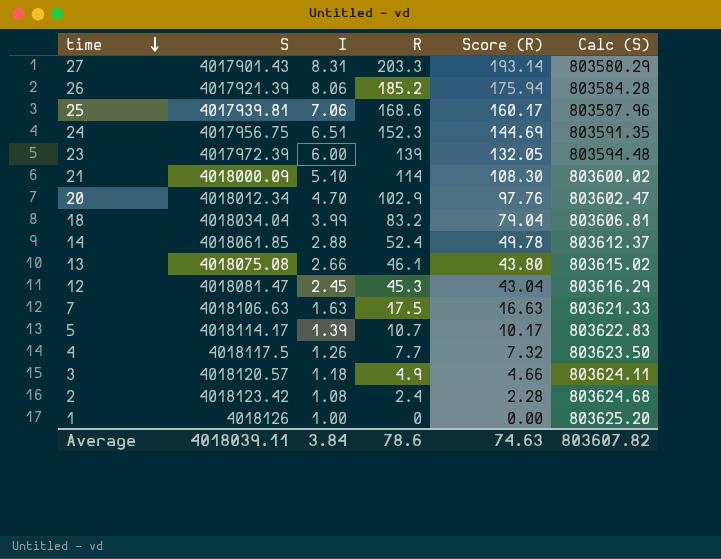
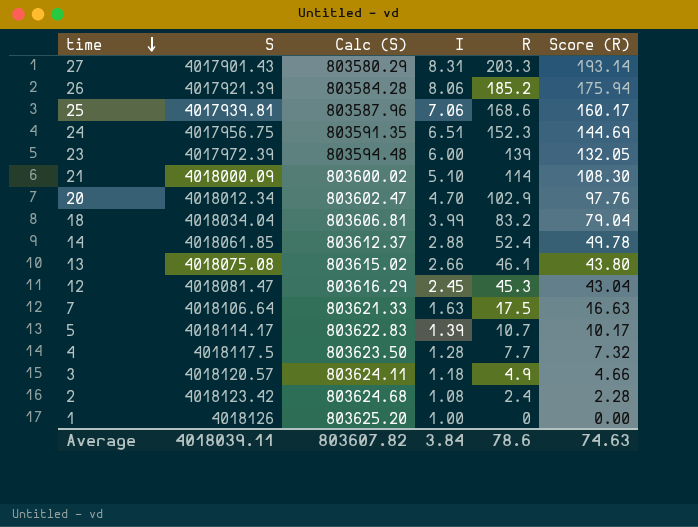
column Calc (S) | position: 6 -> 3
7 | S: 4018106.63 -> 4018106.64
4 | I: 1.26 -> 1.28

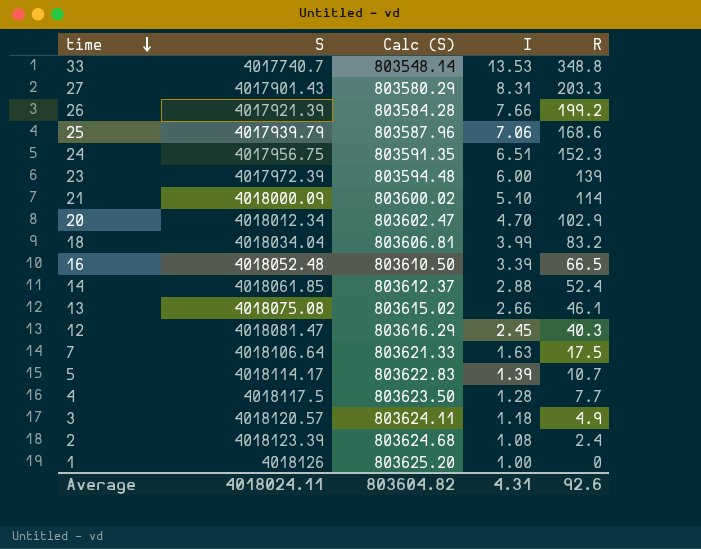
column Score (R) | formula: [R] * 0.95 -> none
row 33: none -> 4017740.7 | 803548.14 | 13.53 | 348.8
26 | I: 8.06 -> 7.66
26 | R: 185.2 -> 199.2
25 | S: 4017939.81 -> 4017939.79
row 16: none -> 4018052.48 | 803610.50 | 3.39 | 66.5
12 | R: 45.3 -> 40.3
2 | S: 4018123.42 -> 4018123.39
Average | S: 4018039.11 -> 4018024.11
Average | Calc (S): 803607.82 -> 803604.82
Average | I: 3.84 -> 4.31
Average | R: 78.6 -> 92.6

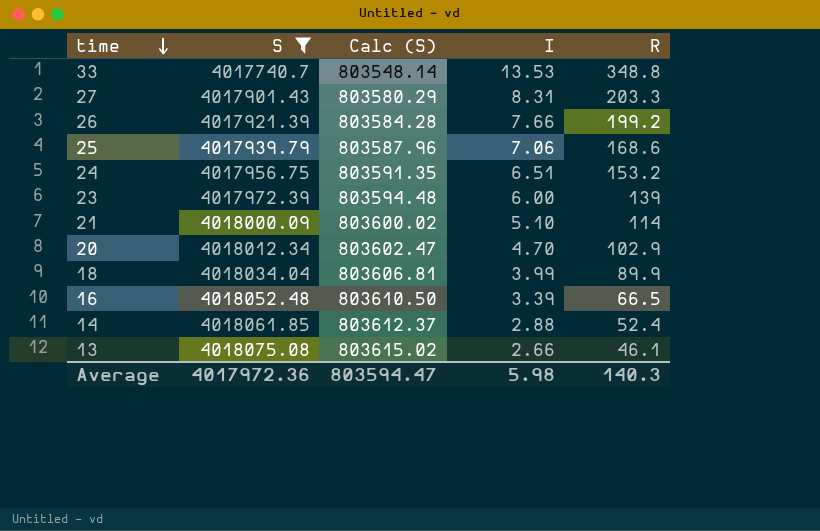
filter: none -> S <= 4018075.08
24 | R: 152.3 -> 153.2
18 | R: 83.2 -> 89.9
Average | S: 4018024.11 -> 4017972.36
Average | Calc (S): 803604.82 -> 803594.47
Average | I: 4.31 -> 5.98
Average | R: 92.6 -> 140.3

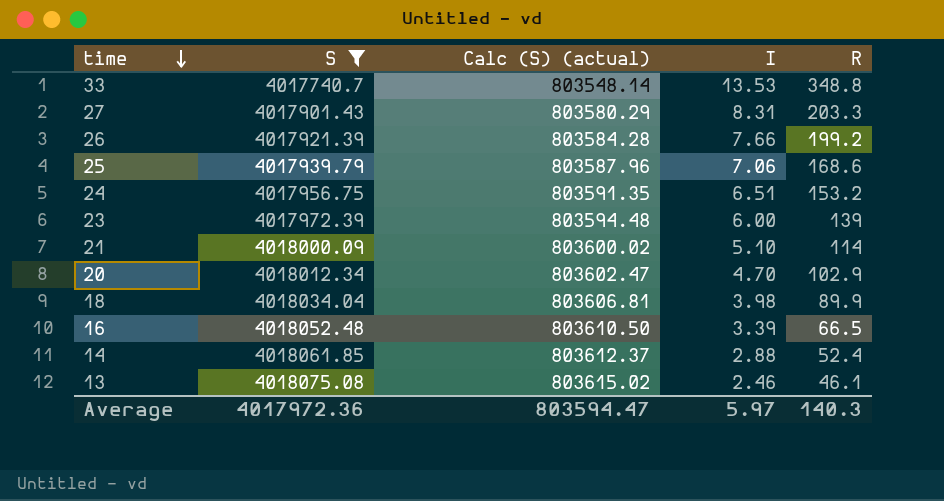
column name: Calc (S) -> Calc (S) (actual)
18 | I: 3.99 -> 3.98
13 | I: 2.66 -> 2.46
Average | I: 5.98 -> 5.97

